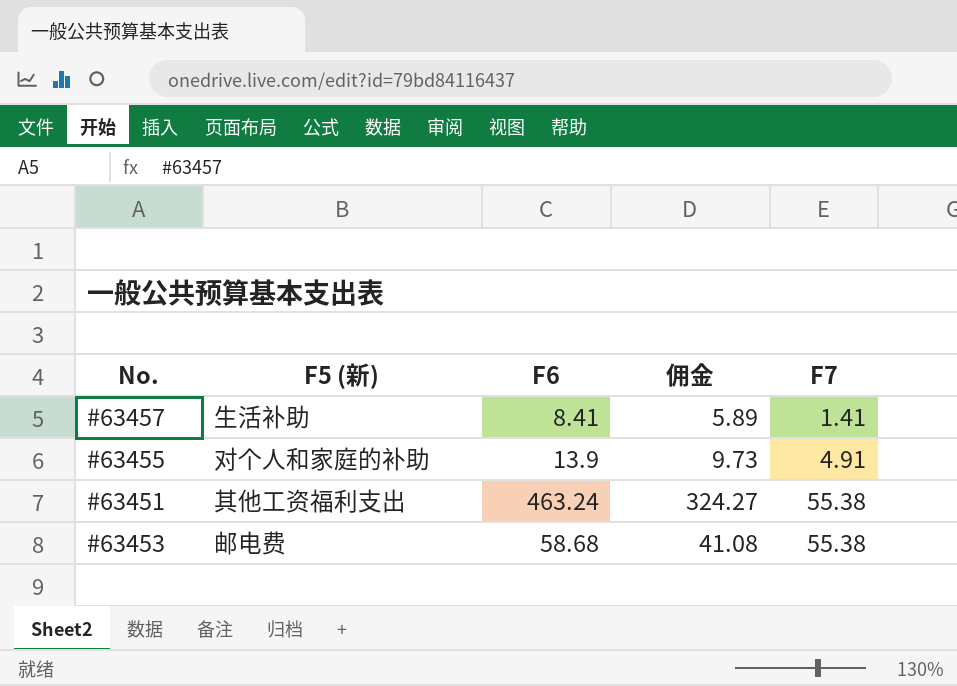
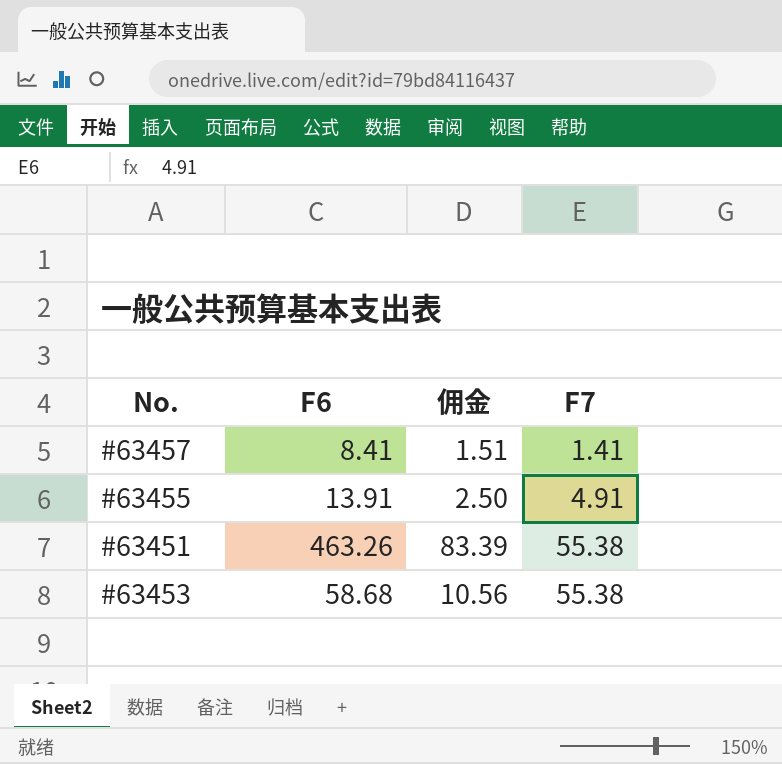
column F5 (新) | position: 2 -> none
column 佣金 | formula: [F6] * 0.7 -> [F6] * 0.18
#63455 | F6: 13.9 -> 13.91
#63451 | F6: 463.24 -> 463.26

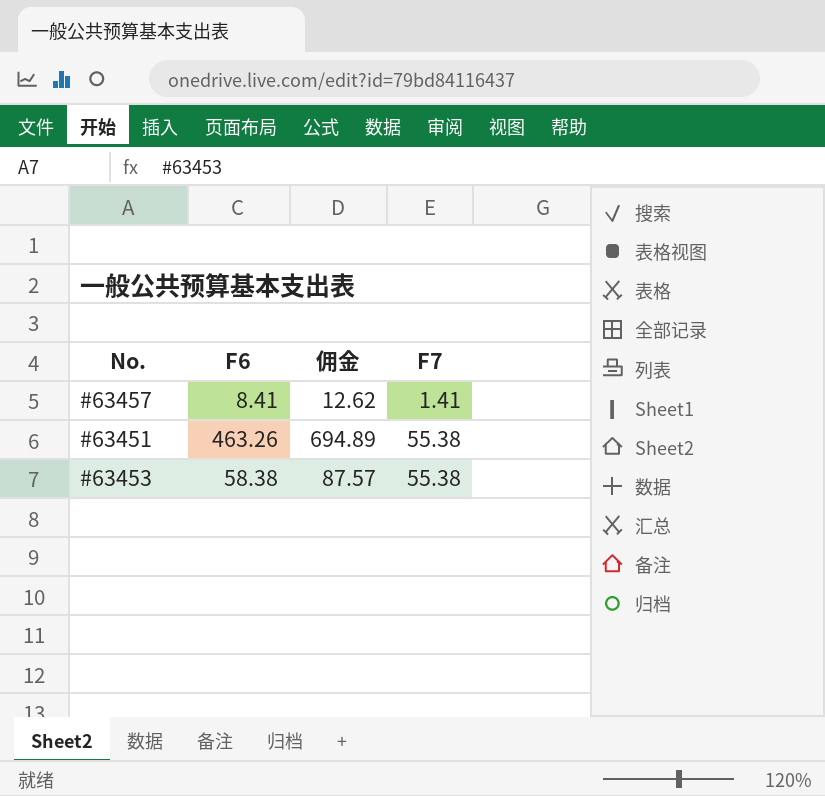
column 佣金 | formula: [F6] * 0.18 -> [F6] * 1.5
row #63455: 13.91 | 2.50 | 4.91 -> none
#63453 | F6: 58.68 -> 58.38

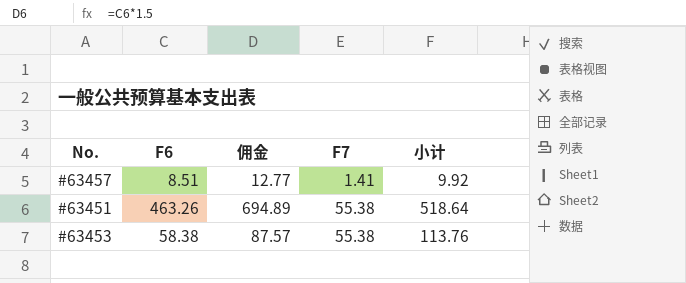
column 小计 | formula: none -> [F6] + [F7]
#63457 | F6: 8.41 -> 8.51
#63457 | 佣金: 12.62 -> 12.77

